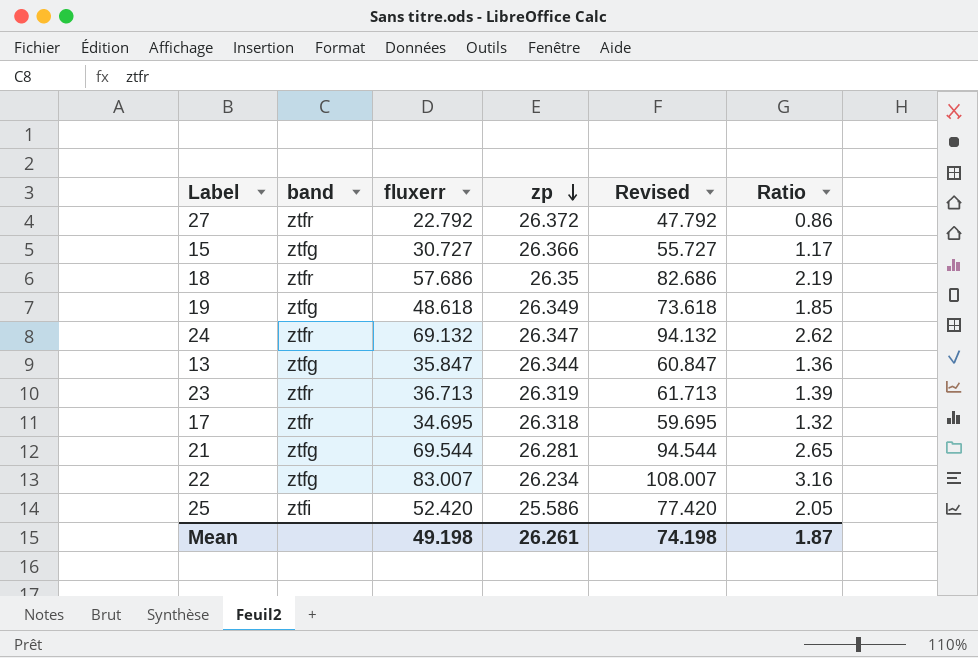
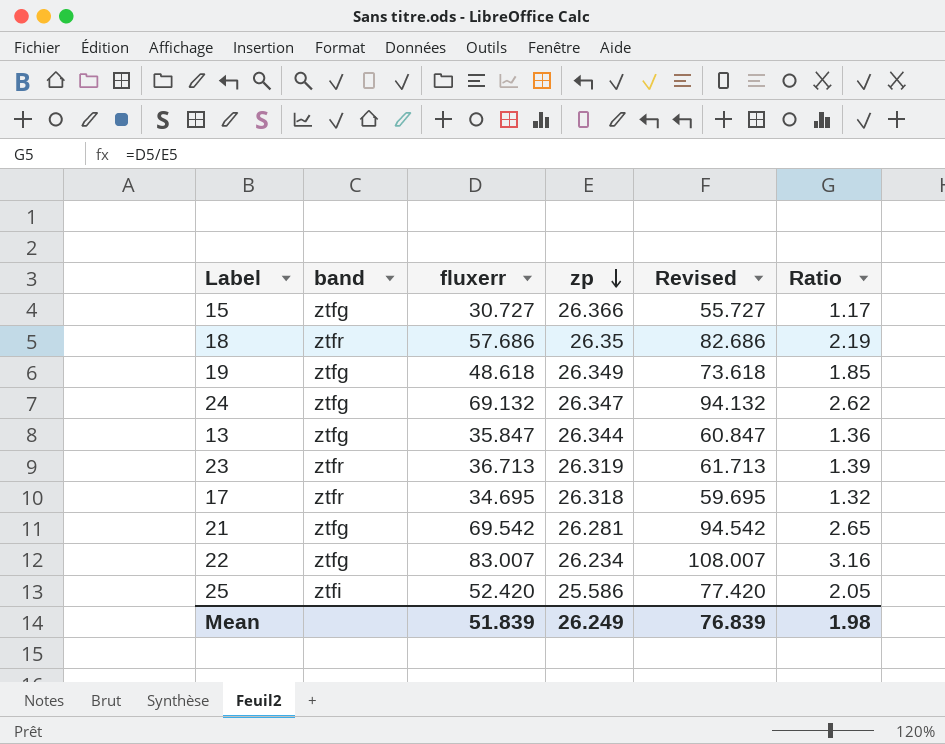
row 27: ztfr | 22.792 | 26.372 | 47.792 | 0.86 -> none
24 | band: ztfr -> ztfg
21 | fluxerr: 69.544 -> 69.542
21 | Revised: 94.544 -> 94.542
Mean | fluxerr: 49.198 -> 51.839
Mean | zp: 26.261 -> 26.249
Mean | Revised: 74.198 -> 76.839
Mean | Ratio: 1.87 -> 1.98

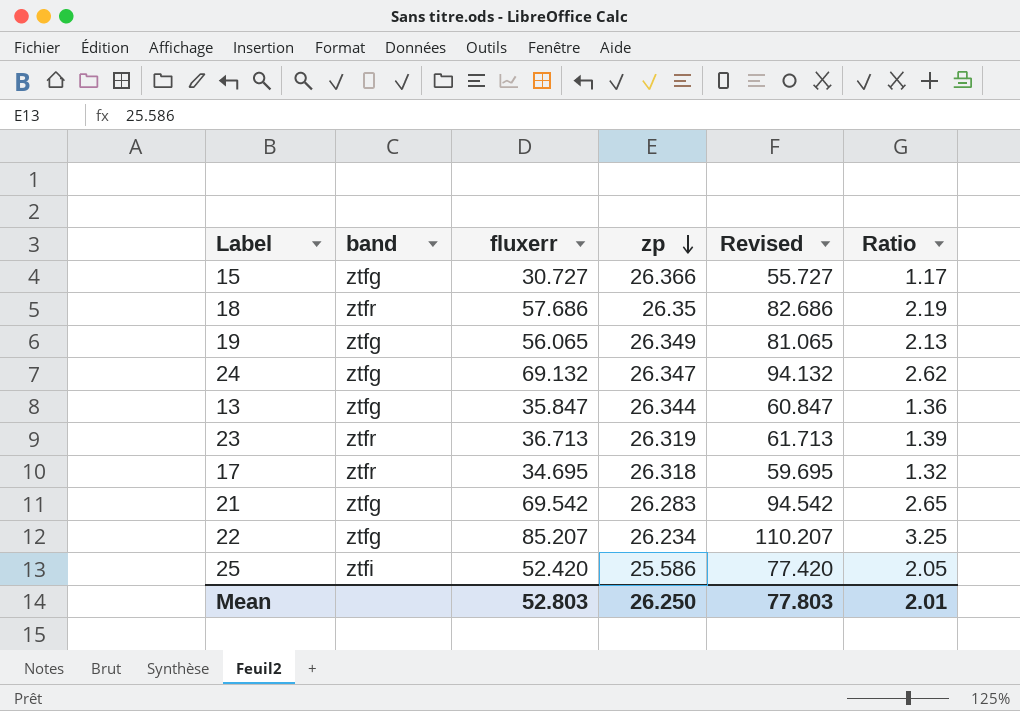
19 | fluxerr: 48.618 -> 56.065
19 | Revised: 73.618 -> 81.065
19 | Ratio: 1.85 -> 2.13
21 | zp: 26.281 -> 26.283
22 | fluxerr: 83.007 -> 85.207
22 | Revised: 108.007 -> 110.207
22 | Ratio: 3.16 -> 3.25
Mean | fluxerr: 51.839 -> 52.803
Mean | zp: 26.249 -> 26.250
Mean | Revised: 76.839 -> 77.803
Mean | Ratio: 1.98 -> 2.01

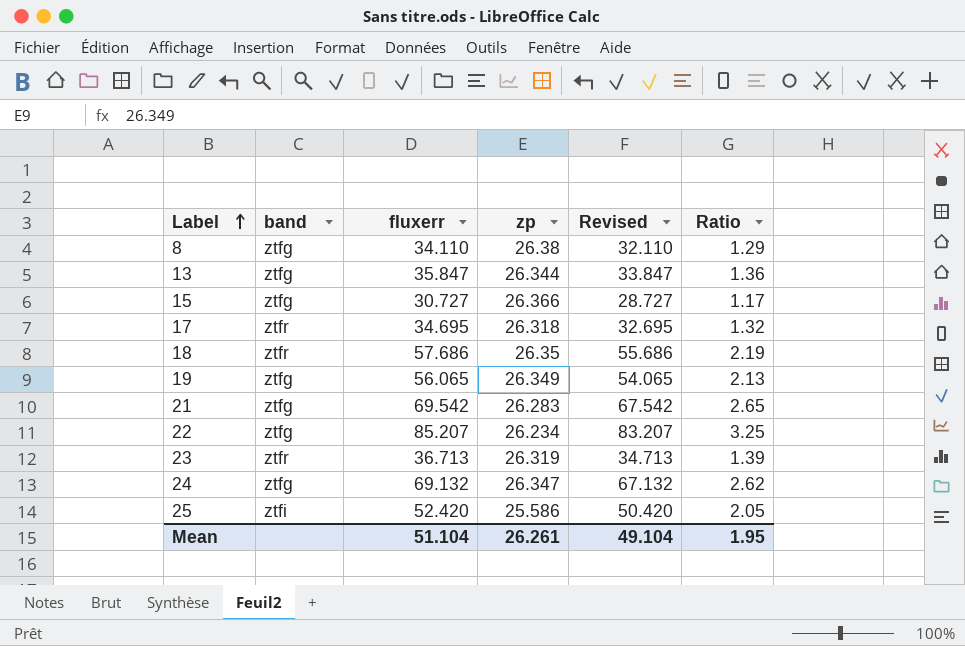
row order: zp descending -> Label ascending
column Revised | formula: [fluxerr] + 25 -> [fluxerr] - 2
row 8: none -> ztfg | 34.110 | 26.38 | 32.110 | 1.29
Mean | fluxerr: 52.803 -> 51.104
Mean | zp: 26.250 -> 26.261
Mean | Revised: 77.803 -> 49.104
Mean | Ratio: 2.01 -> 1.95

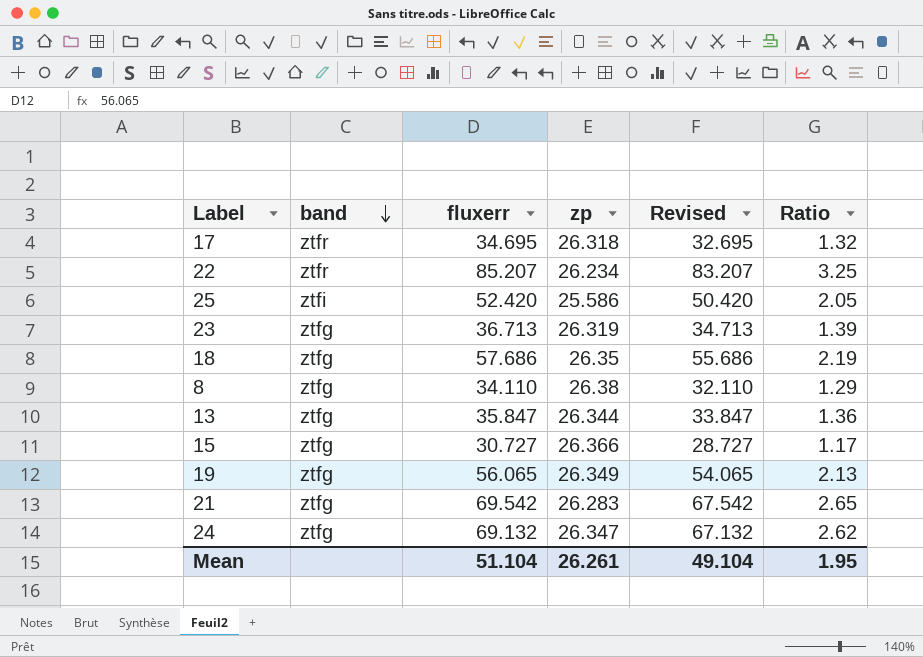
row order: Label ascending -> band descending
22 | band: ztfg -> ztfr
23 | band: ztfr -> ztfg
18 | band: ztfr -> ztfg

